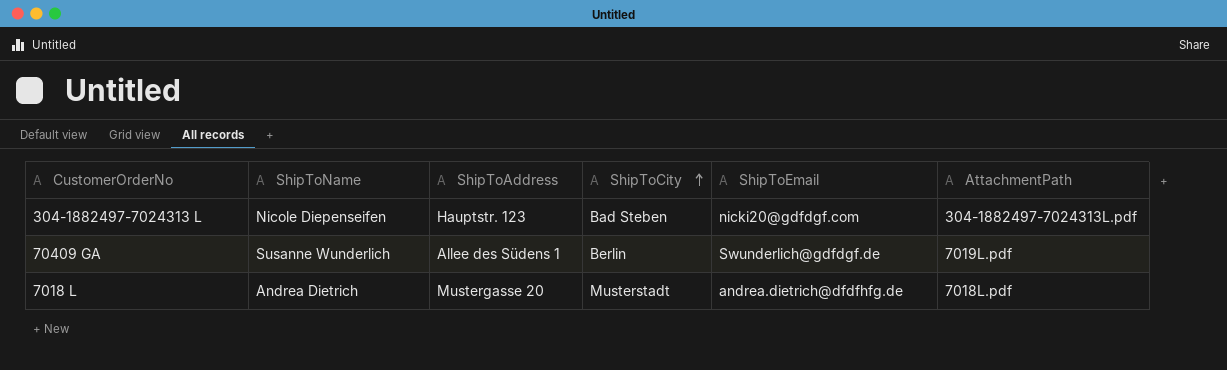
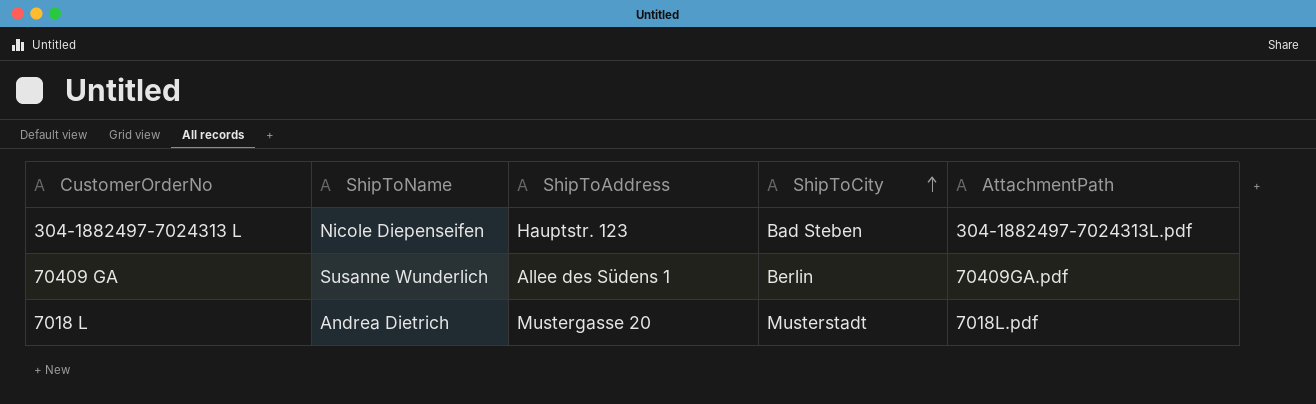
column ShipToEmail | position: 5 -> none
70409 GA | AttachmentPath: 7019L.pdf -> 70409GA.pdf

